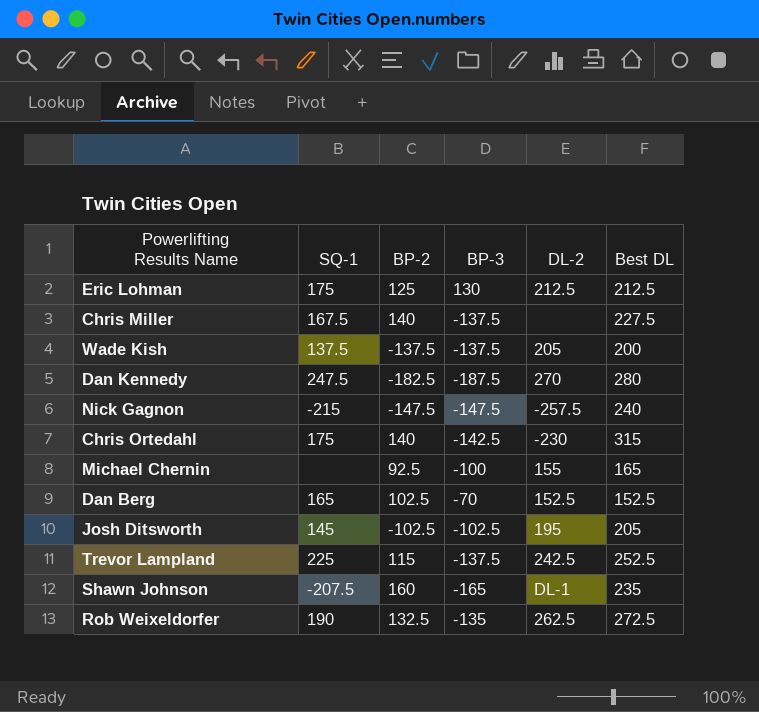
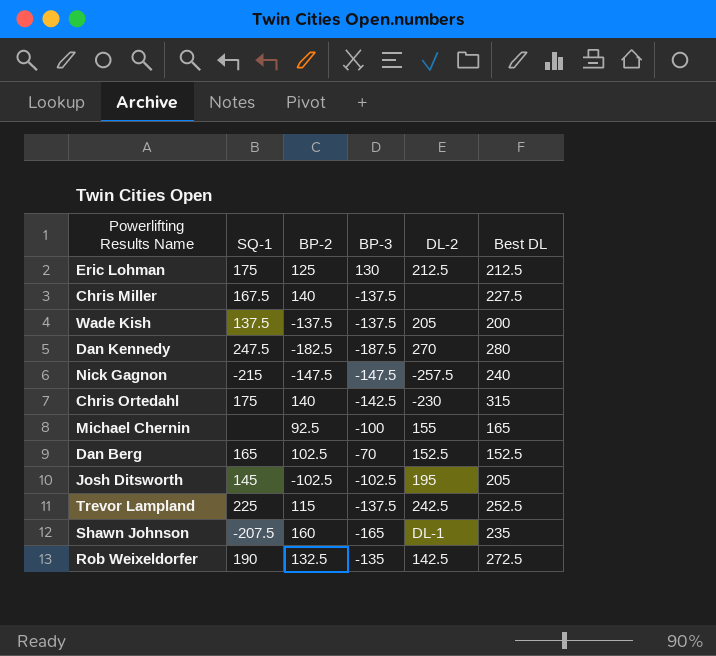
Rob Weixeldorfer | DL-2: 262.5 -> 142.5

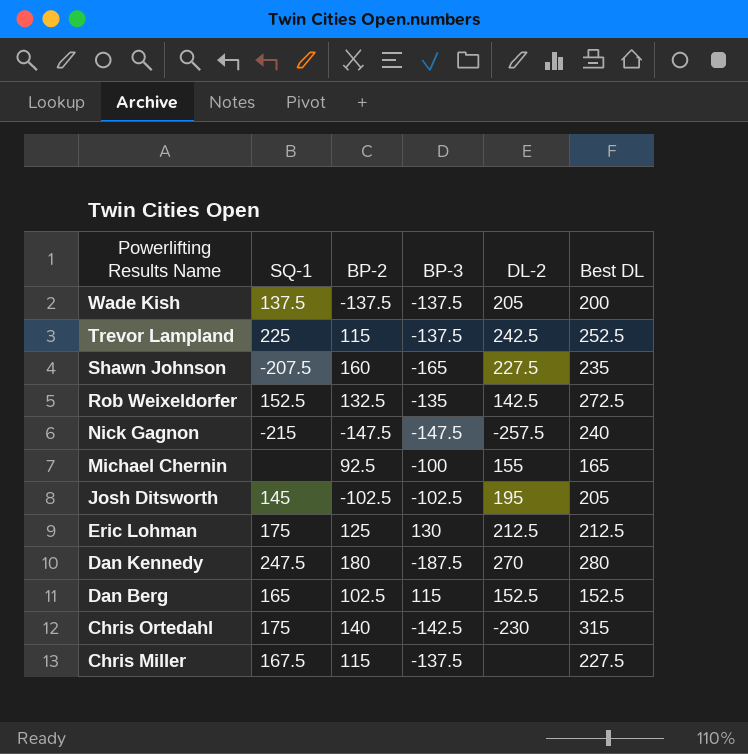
row order: none -> Powerlifting Results Name descending
Shawn Johnson | DL-2: DL-1 -> 227.5
Rob Weixeldorfer | SQ-1: 190 -> 152.5
Dan Kennedy | BP-2: -182.5 -> 180
Dan Berg | BP-3: -70 -> 115
Chris Miller | BP-2: 140 -> 115

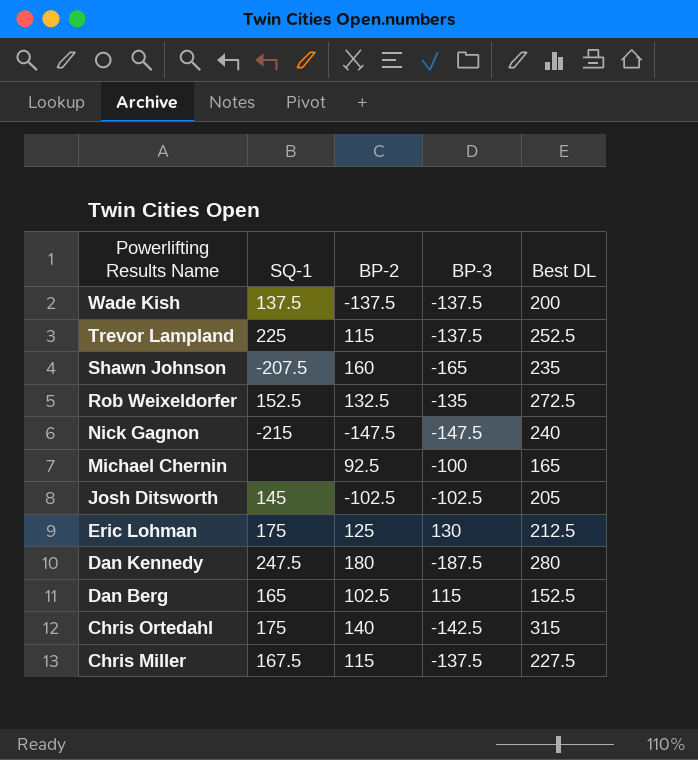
column DL-2 | position: 5 -> none

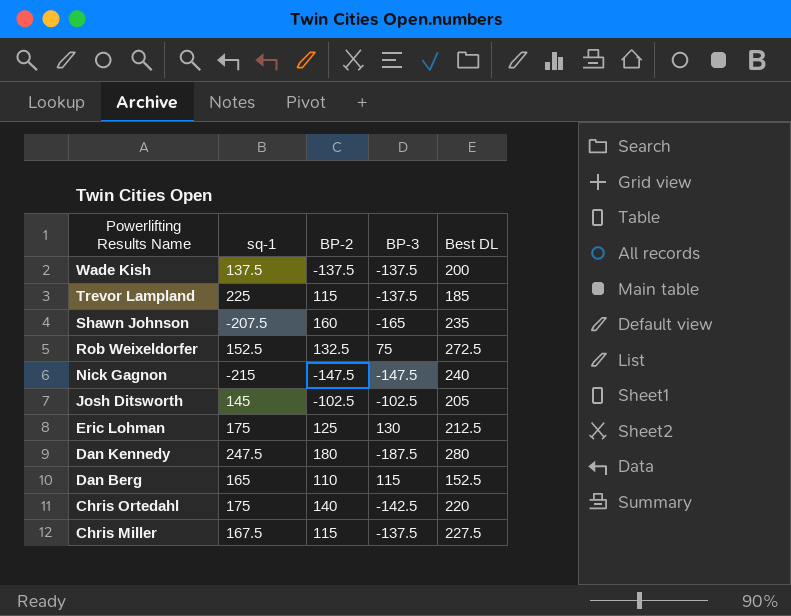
column name: SQ-1 -> sq-1
row Michael Chernin: none | 92.5 | -100 | 165 -> none
Trevor Lampland | Best DL: 252.5 -> 185
Rob Weixeldorfer | BP-3: -135 -> 75
Dan Berg | BP-2: 102.5 -> 110
Chris Ortedahl | Best DL: 315 -> 220

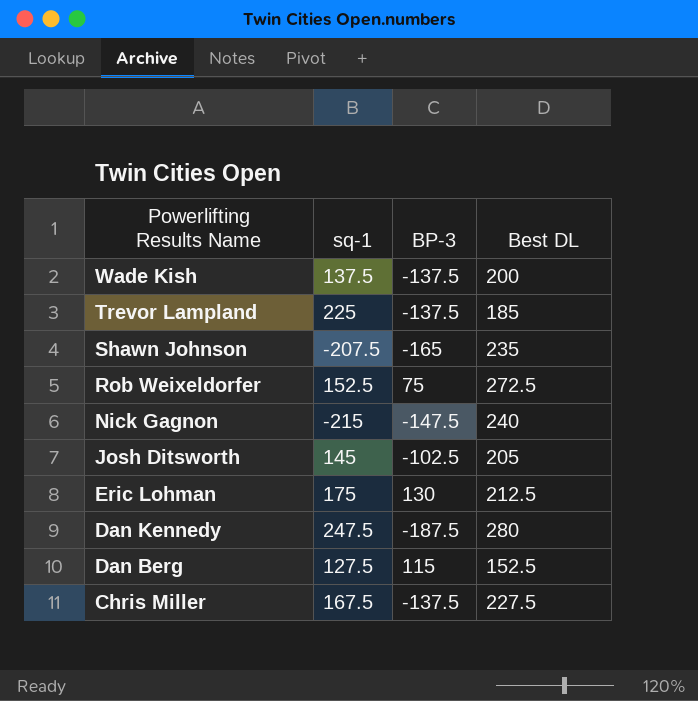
column BP-2 | position: 3 -> none
row Chris Ortedahl: 175 | 140 | -142.5 | 220 -> none
Dan Berg | sq-1: 165 -> 127.5

